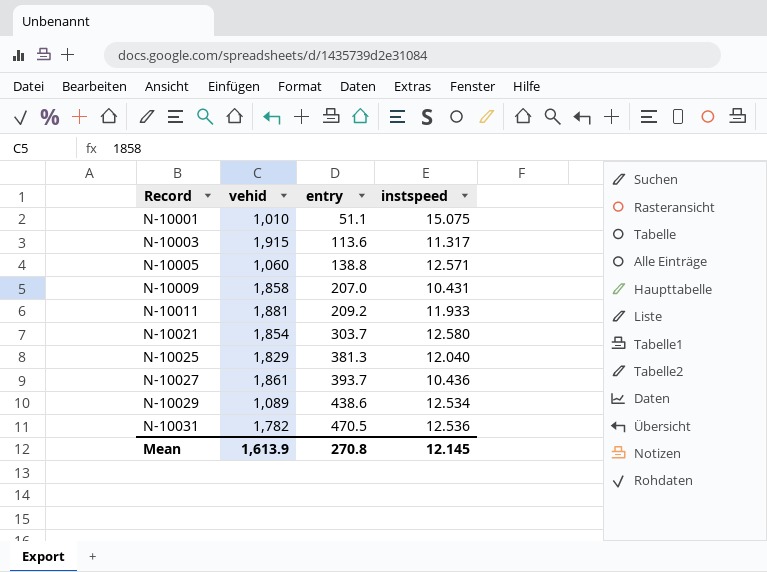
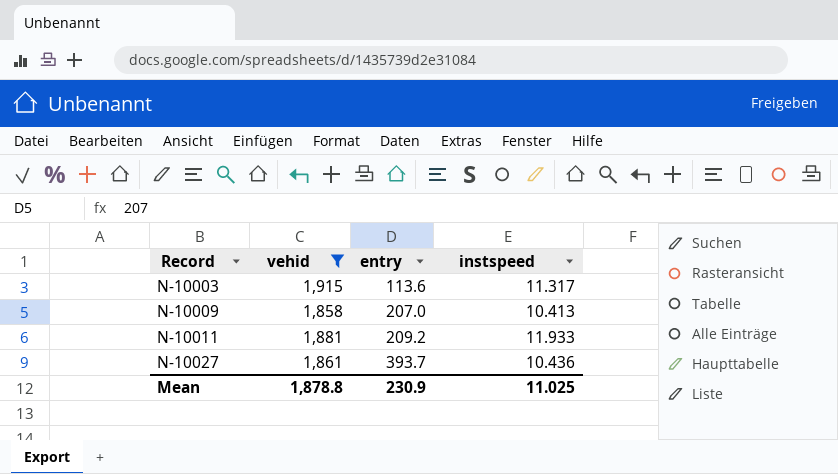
filter: none -> vehid >= 1,858
N-10009 | instspeed: 10.431 -> 10.413
Mean | vehid: 1,613.9 -> 1,878.8
Mean | entry: 270.8 -> 230.9
Mean | instspeed: 12.145 -> 11.025

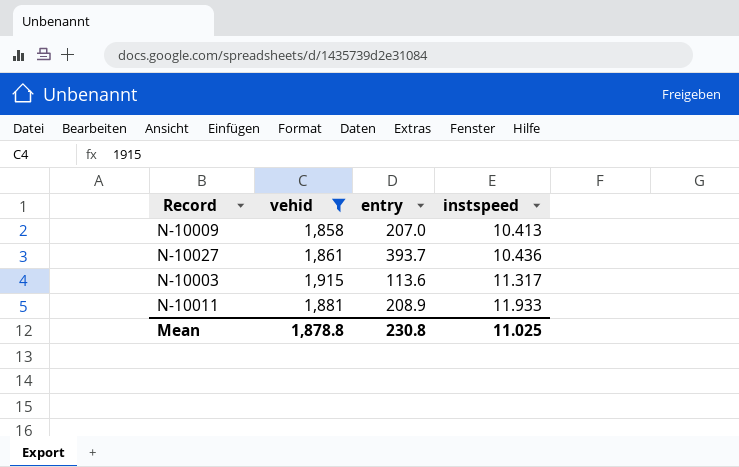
row order: Record ascending -> instspeed ascending
N-10011 | entry: 209.2 -> 208.9
Mean | entry: 230.9 -> 230.8

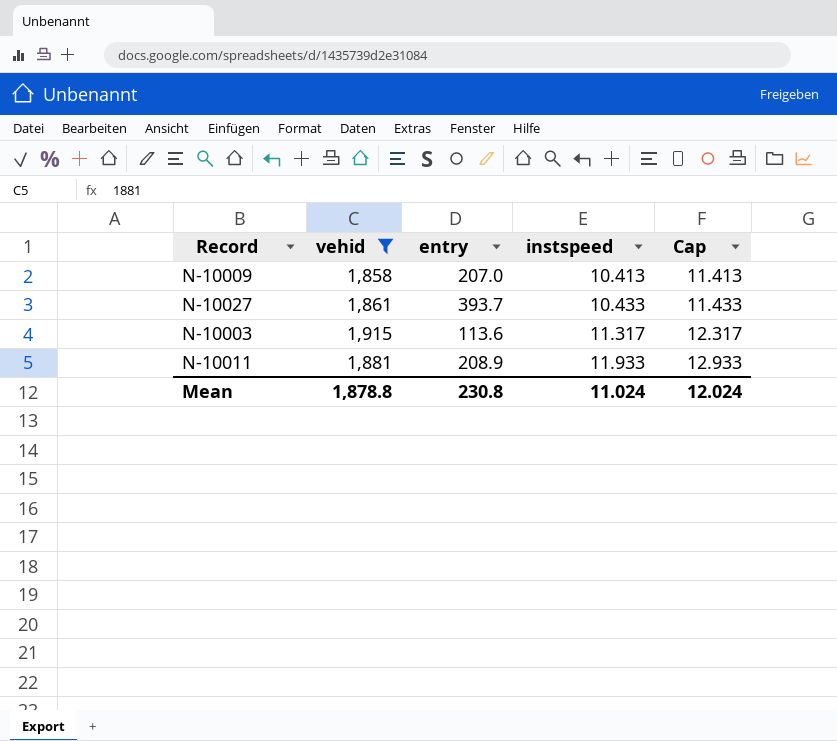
column Cap | formula: none -> [instspeed] + 1
N-10027 | instspeed: 10.436 -> 10.433
Mean | instspeed: 11.025 -> 11.024

